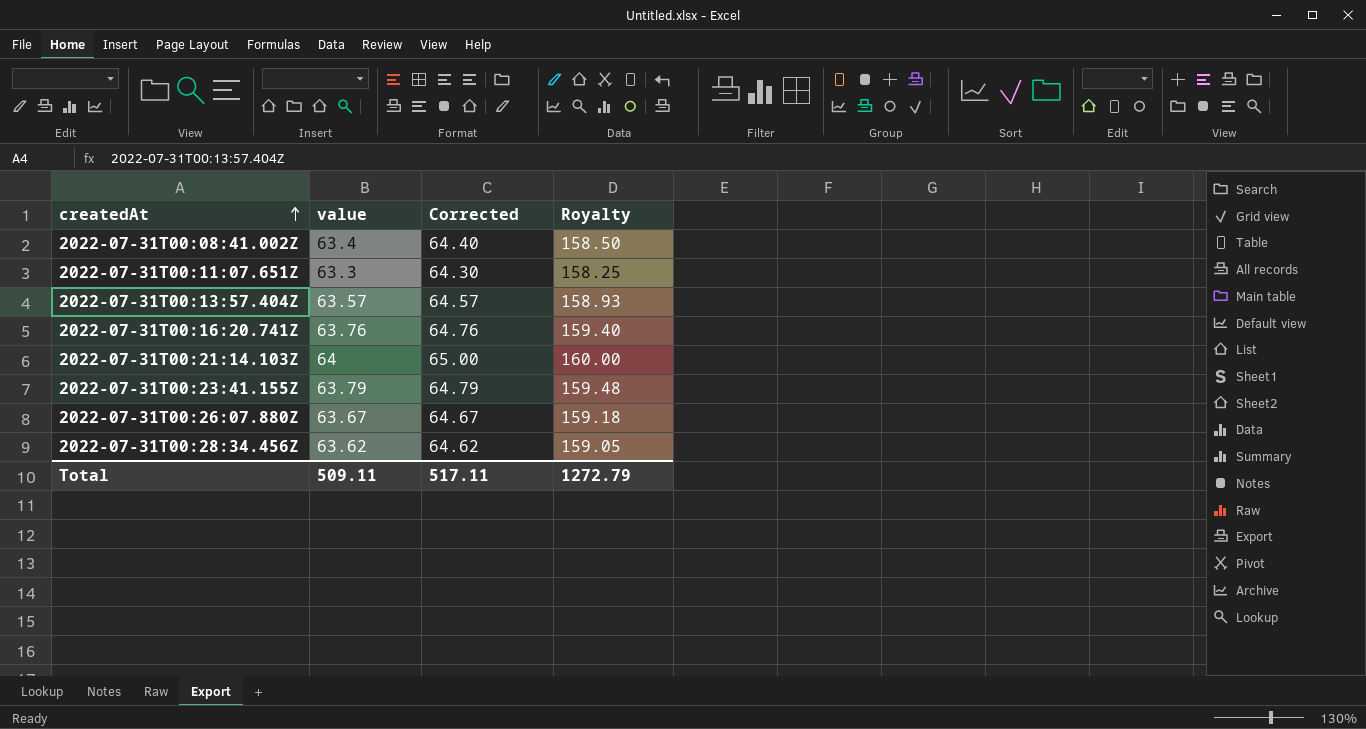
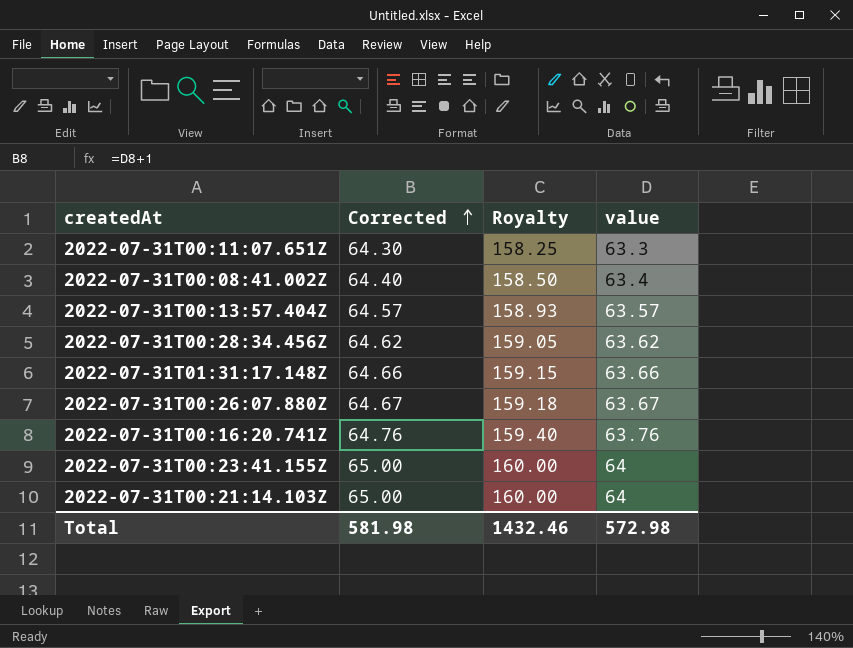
row order: createdAt ascending -> Corrected ascending
column value | position: 2 -> 4
row 2022-07-31T01:31:17.148Z: none -> 64.66 | 159.15 | 63.66
2022-07-31T00:23:41.155Z | Corrected: 64.79 -> 65.00
2022-07-31T00:23:41.155Z | Royalty: 159.48 -> 160.00
2022-07-31T00:23:41.155Z | value: 63.79 -> 64
Total | Corrected: 517.11 -> 581.98
Total | Royalty: 1272.79 -> 1432.46
Total | value: 509.11 -> 572.98

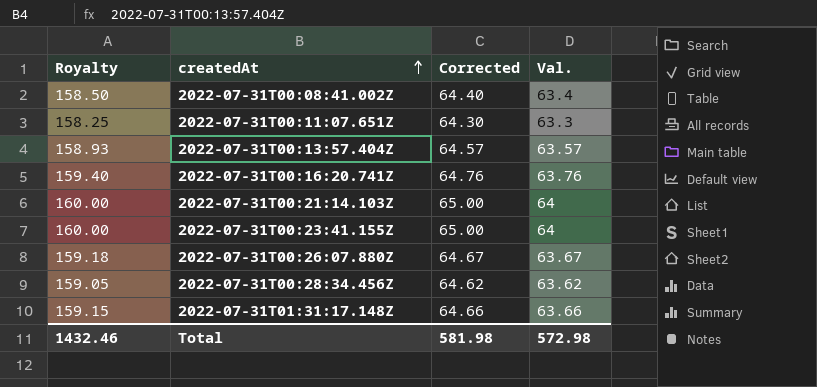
row order: Corrected ascending -> createdAt ascending
column Royalty | position: 3 -> 1
column name: value -> Val.

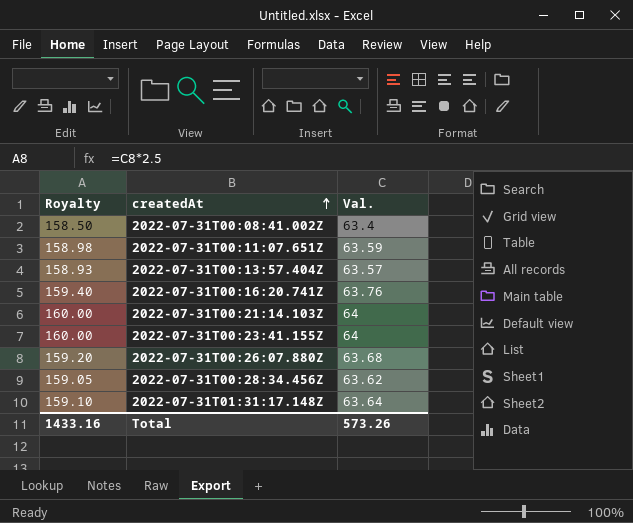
column Corrected | formula: [Val.] + 1 -> none
2022-07-31T00:11:07.651Z | Royalty: 158.25 -> 158.98
2022-07-31T00:11:07.651Z | Val.: 63.3 -> 63.59
2022-07-31T00:26:07.880Z | Royalty: 159.18 -> 159.20
2022-07-31T00:26:07.880Z | Val.: 63.67 -> 63.68
2022-07-31T01:31:17.148Z | Royalty: 159.15 -> 159.10
2022-07-31T01:31:17.148Z | Val.: 63.66 -> 63.64
Total | Royalty: 1432.46 -> 1433.16
Total | Val.: 572.98 -> 573.26

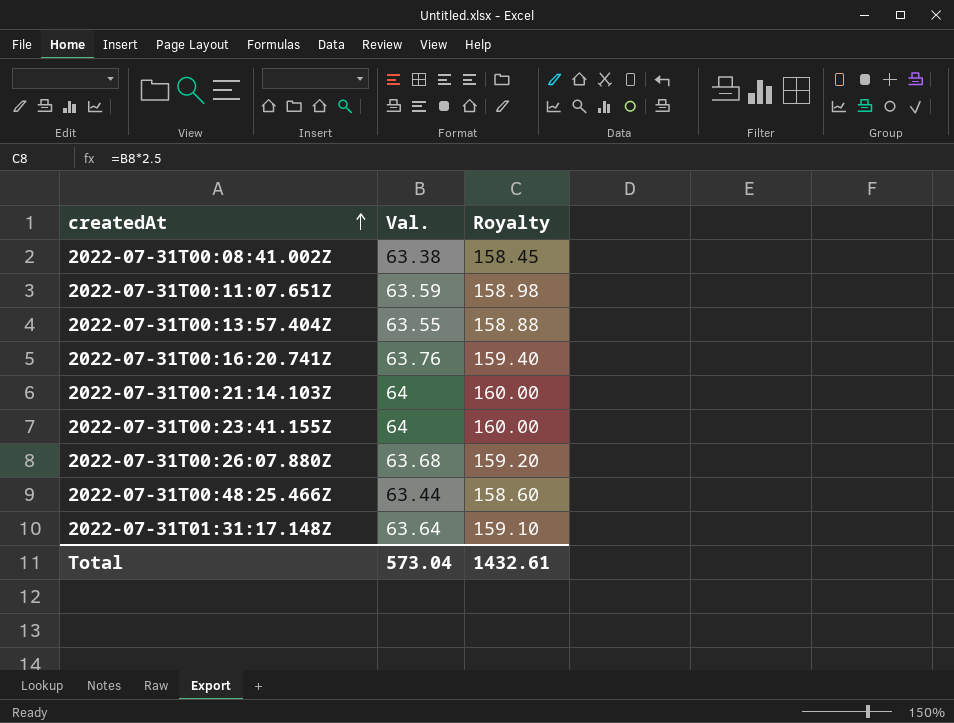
column Royalty | position: 1 -> 3
row 2022-07-31T00:28:34.456Z: 159.05 | 63.62 -> none
2022-07-31T00:08:41.002Z | Val.: 63.4 -> 63.38
2022-07-31T00:08:41.002Z | Royalty: 158.50 -> 158.45
2022-07-31T00:13:57.404Z | Val.: 63.57 -> 63.55
2022-07-31T00:13:57.404Z | Royalty: 158.93 -> 158.88
row 2022-07-31T00:48:25.466Z: none -> 63.44 | 158.60
Total | Val.: 573.26 -> 573.04
Total | Royalty: 1433.16 -> 1432.61

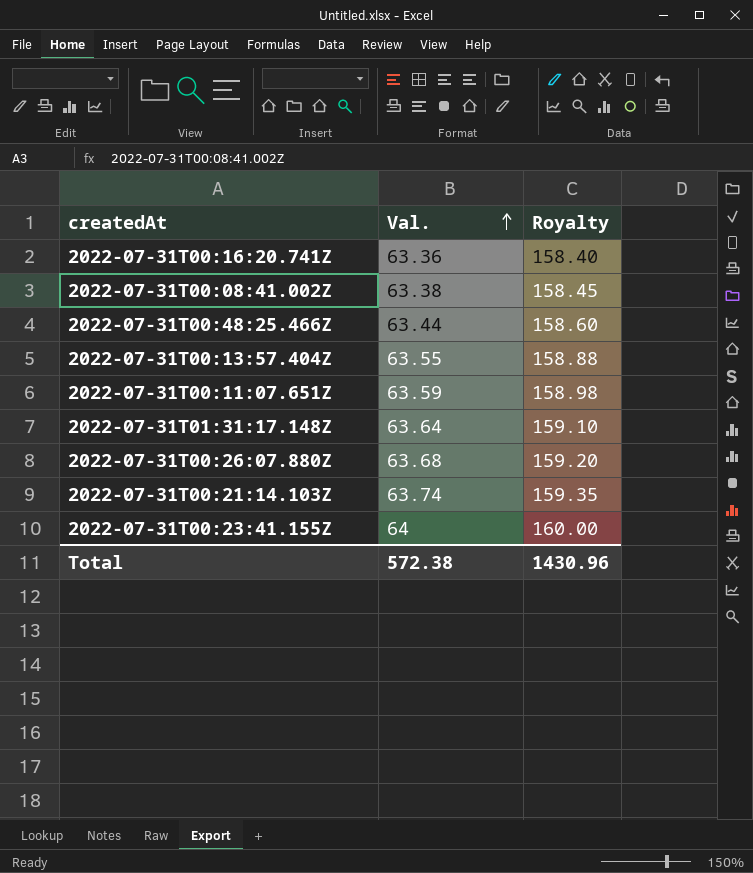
row order: createdAt ascending -> Val. ascending
2022-07-31T00:16:20.741Z | Val.: 63.76 -> 63.36
2022-07-31T00:16:20.741Z | Royalty: 159.40 -> 158.40
2022-07-31T00:21:14.103Z | Val.: 64 -> 63.74
2022-07-31T00:21:14.103Z | Royalty: 160.00 -> 159.35
Total | Val.: 573.04 -> 572.38
Total | Royalty: 1432.61 -> 1430.96

